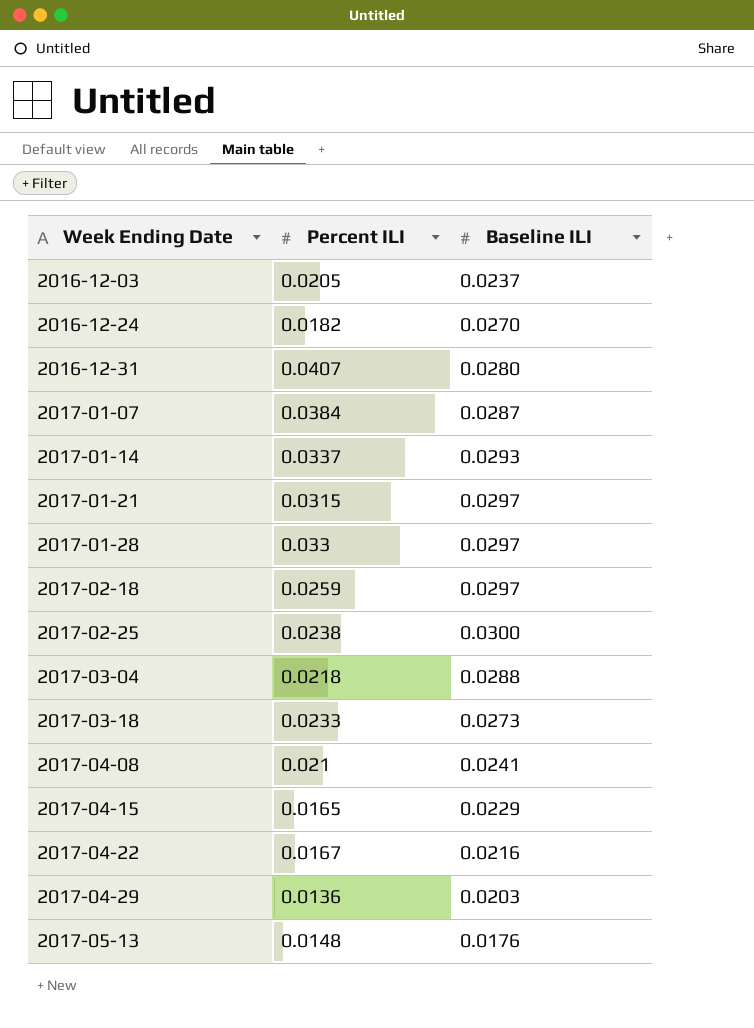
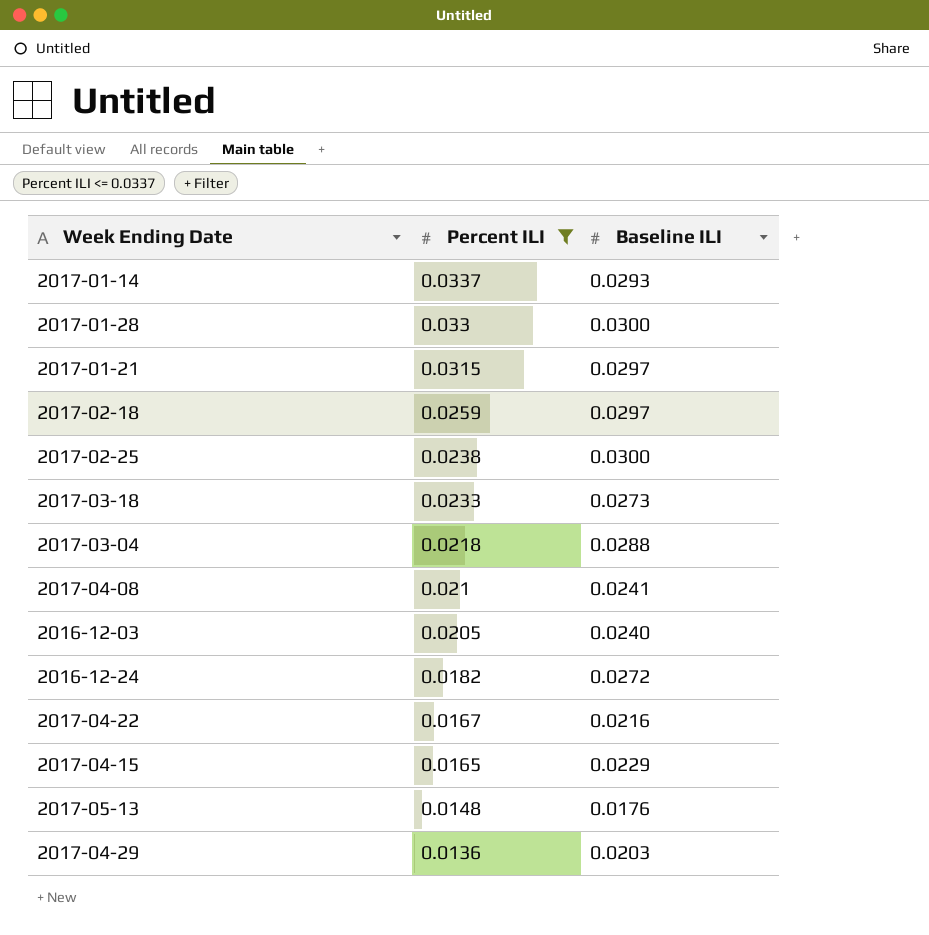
filter: none -> Percent ILI <= 0.0337
row order: Week Ending Date ascending -> Percent ILI descending
2017-01-28 | Baseline ILI: 0.0297 -> 0.0300
2016-12-03 | Baseline ILI: 0.0237 -> 0.0240
2016-12-24 | Baseline ILI: 0.0270 -> 0.0272

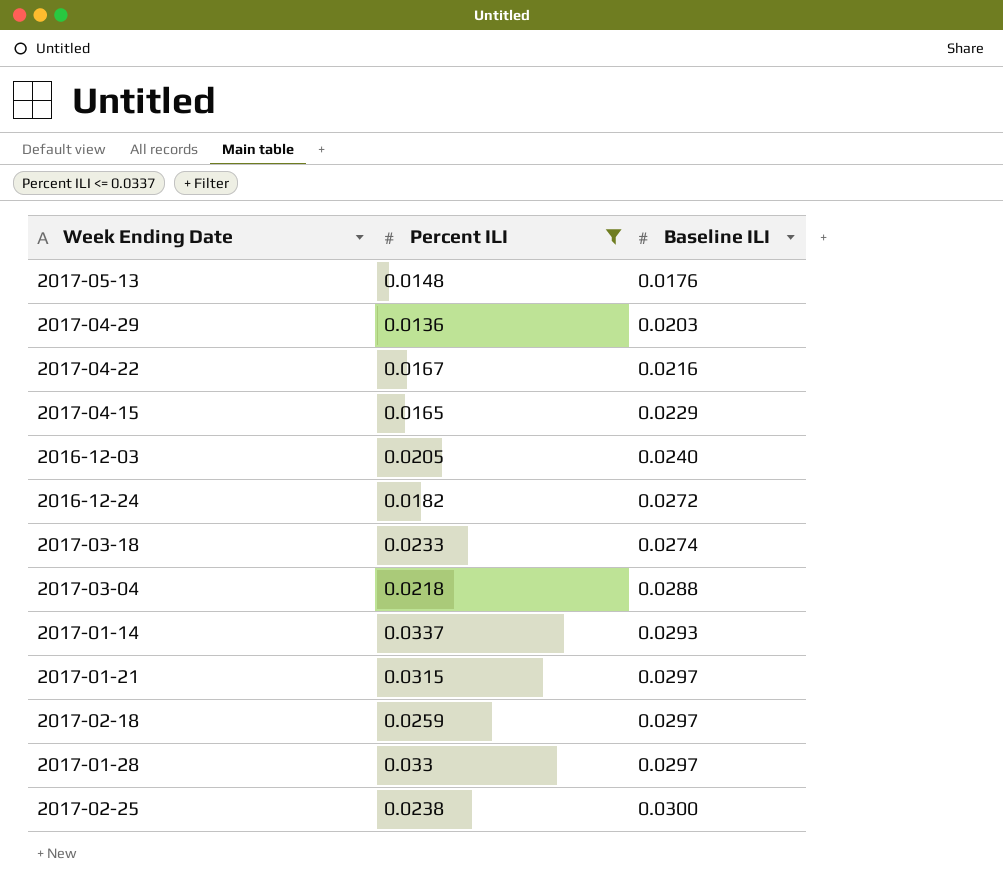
row order: Percent ILI descending -> Baseline ILI ascending
row 2017-04-08: 0.021 | 0.0241 -> none
2017-03-18 | Baseline ILI: 0.0273 -> 0.0274
2017-01-28 | Baseline ILI: 0.0300 -> 0.0297

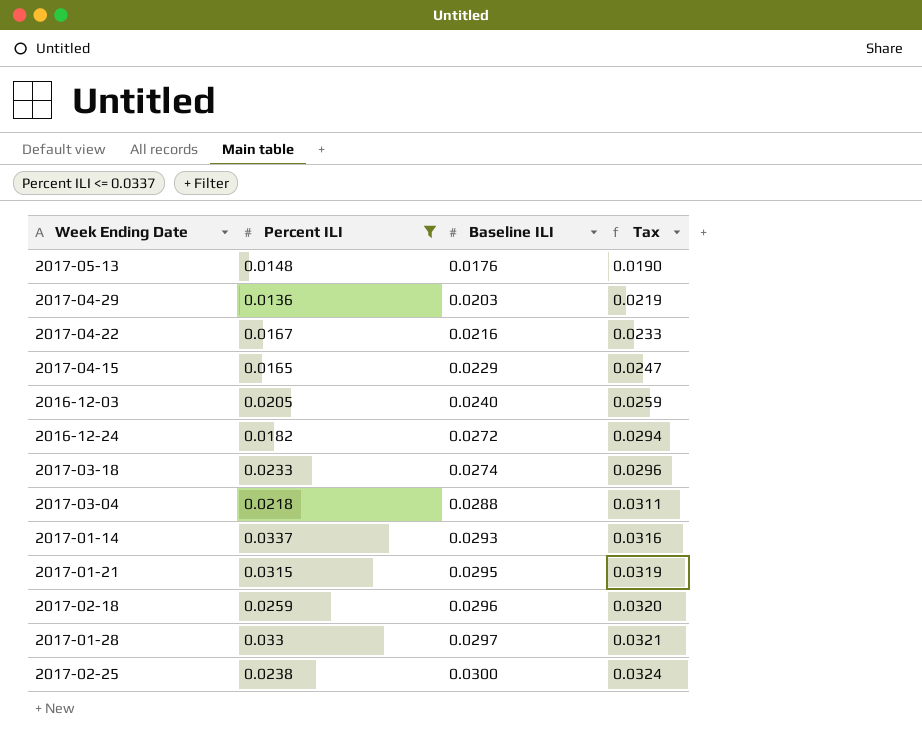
column Tax | formula: none -> [Baseline ILI] * 1.08
2017-01-21 | Baseline ILI: 0.0297 -> 0.0295
2017-02-18 | Baseline ILI: 0.0297 -> 0.0296

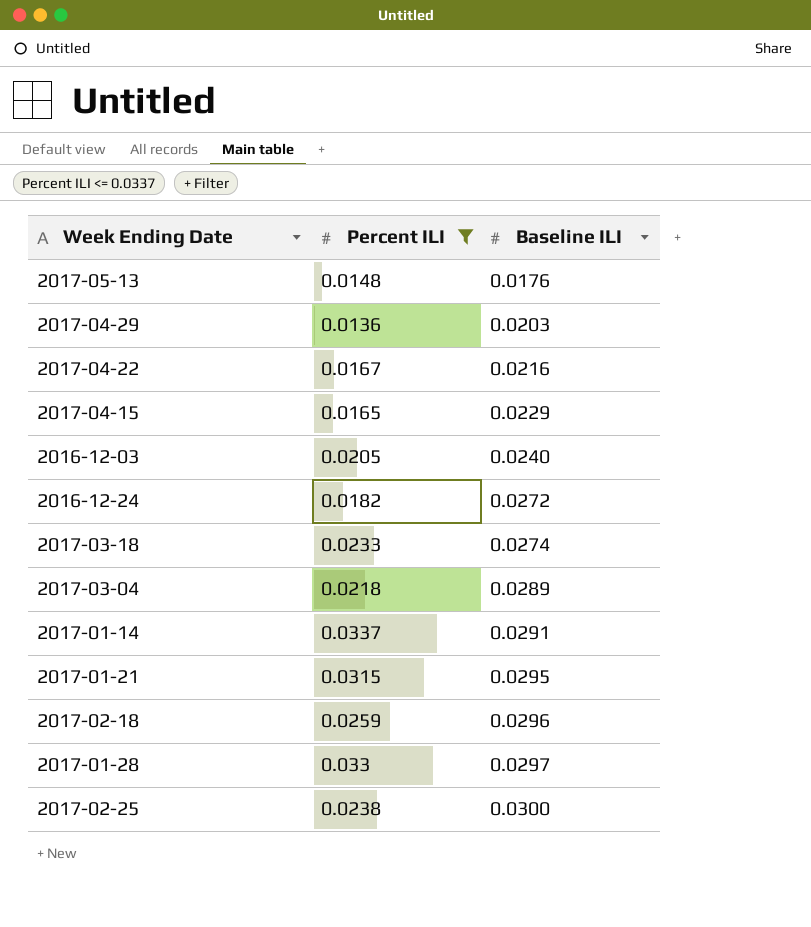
column Tax | formula: [Baseline ILI] * 1.08 -> none
2017-03-04 | Baseline ILI: 0.0288 -> 0.0289
2017-01-14 | Baseline ILI: 0.0293 -> 0.0291

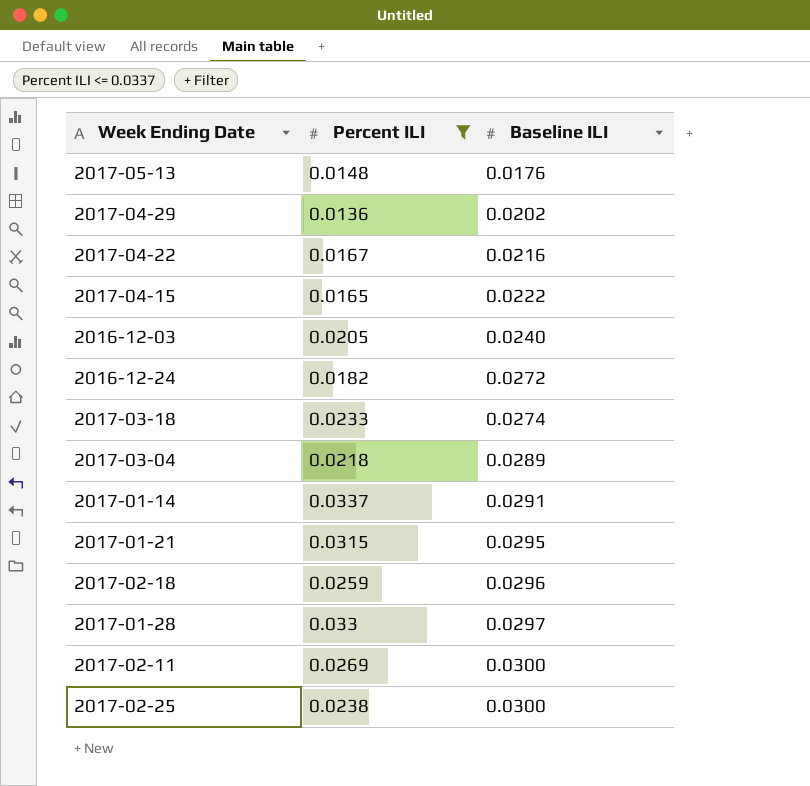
2017-04-29 | Baseline ILI: 0.0203 -> 0.0202
2017-04-15 | Baseline ILI: 0.0229 -> 0.0222
row 2017-02-11: none -> 0.0269 | 0.0300

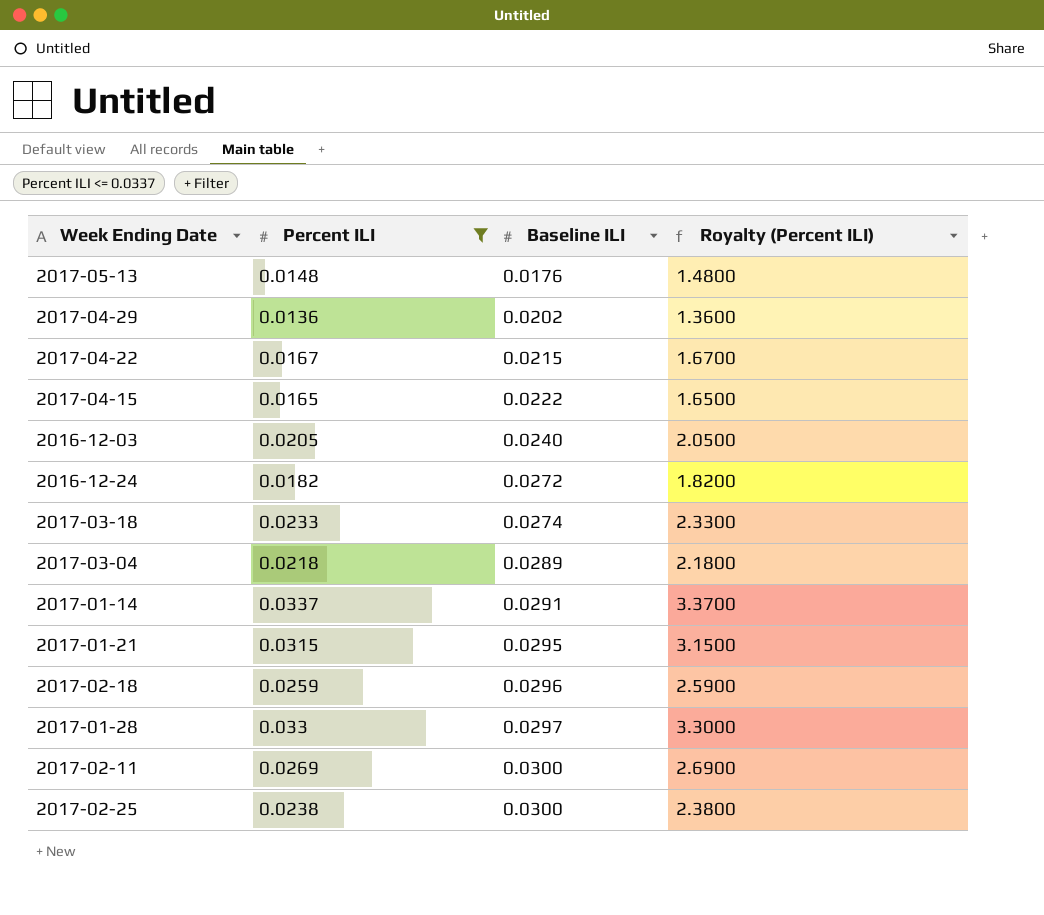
column Royalty (Percent ILI) | formula: none -> [Percent ILI] * 100
2017-04-22 | Baseline ILI: 0.0216 -> 0.0215

